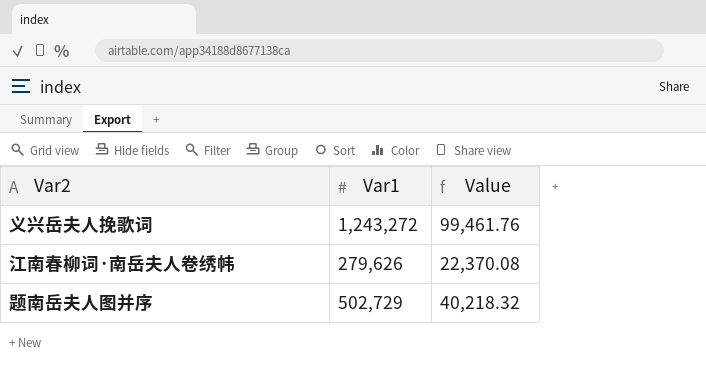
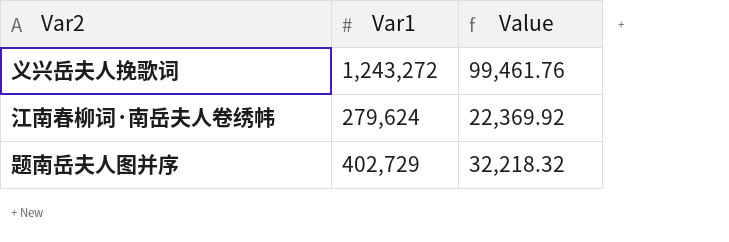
江南春柳词·南岳夫人卷绣帏 | Var1: 279,626 -> 279,624
江南春柳词·南岳夫人卷绣帏 | Value: 22,370.08 -> 22,369.92
题南岳夫人图并序 | Var1: 502,729 -> 402,729
题南岳夫人图并序 | Value: 40,218.32 -> 32,218.32

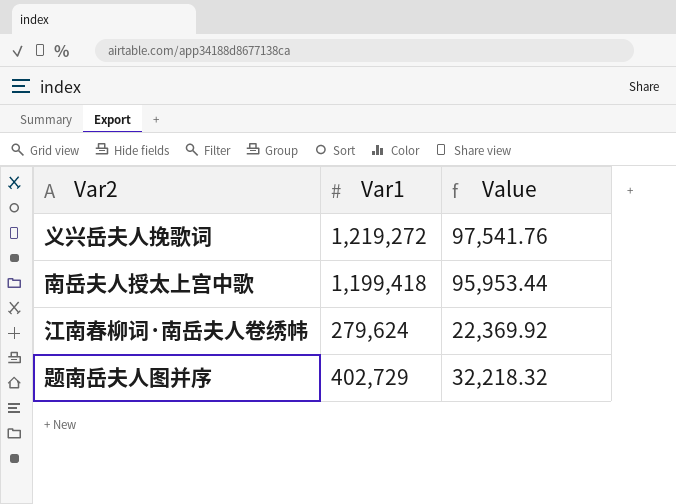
义兴岳夫人挽歌词 | Var1: 1,243,272 -> 1,219,272
义兴岳夫人挽歌词 | Value: 99,461.76 -> 97,541.76
row 南岳夫人授太上宫中歌: none -> 1,199,418 | 95,953.44

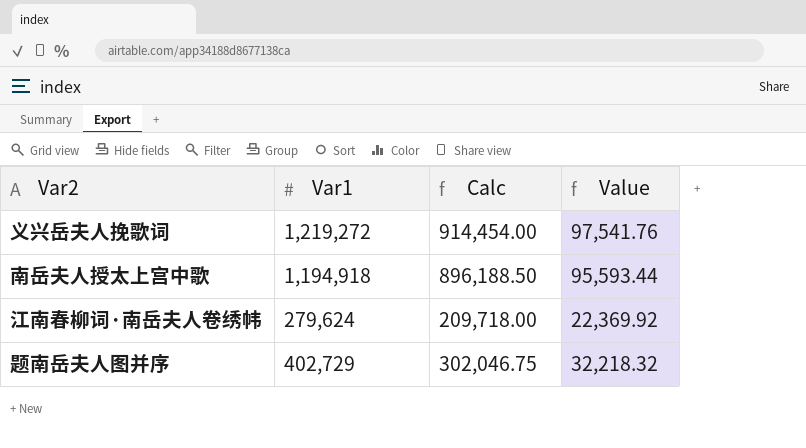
column Calc | formula: none -> [Var1] * 0.75
南岳夫人授太上宫中歌 | Var1: 1,199,418 -> 1,194,918
南岳夫人授太上宫中歌 | Value: 95,953.44 -> 95,593.44

